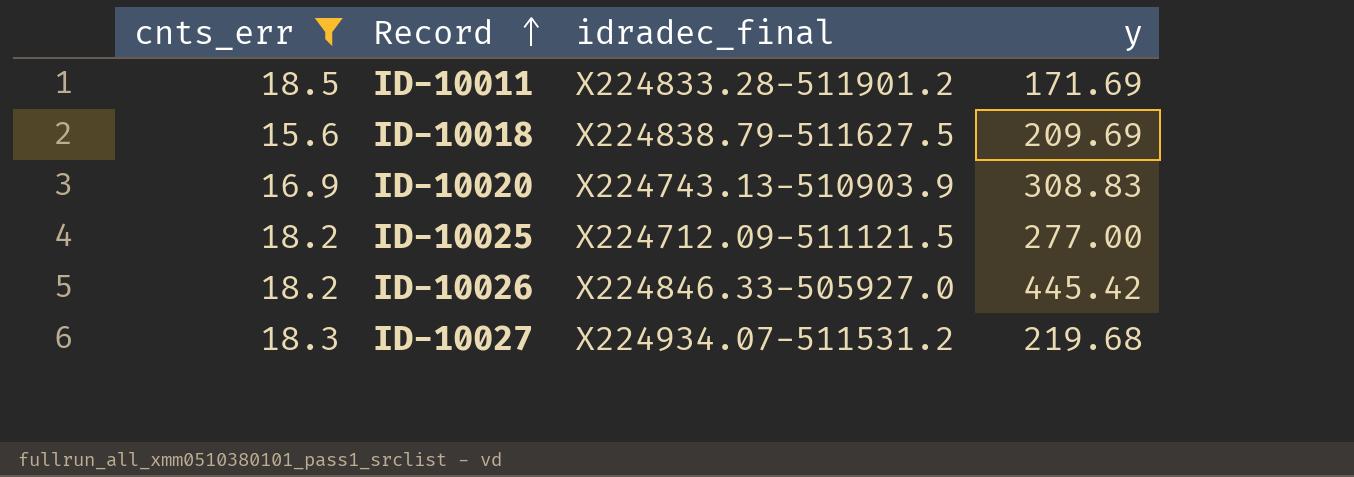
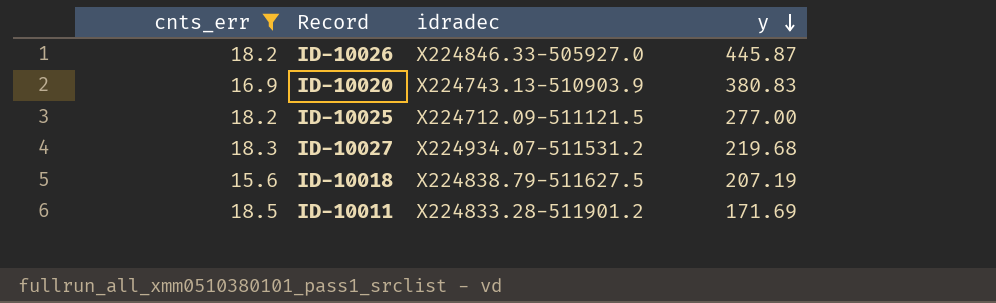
row order: Record ascending -> y descending
column name: idradec_final -> idradec
ID-10026 | y: 445.42 -> 445.87
ID-10020 | y: 308.83 -> 380.83
ID-10018 | y: 209.69 -> 207.19

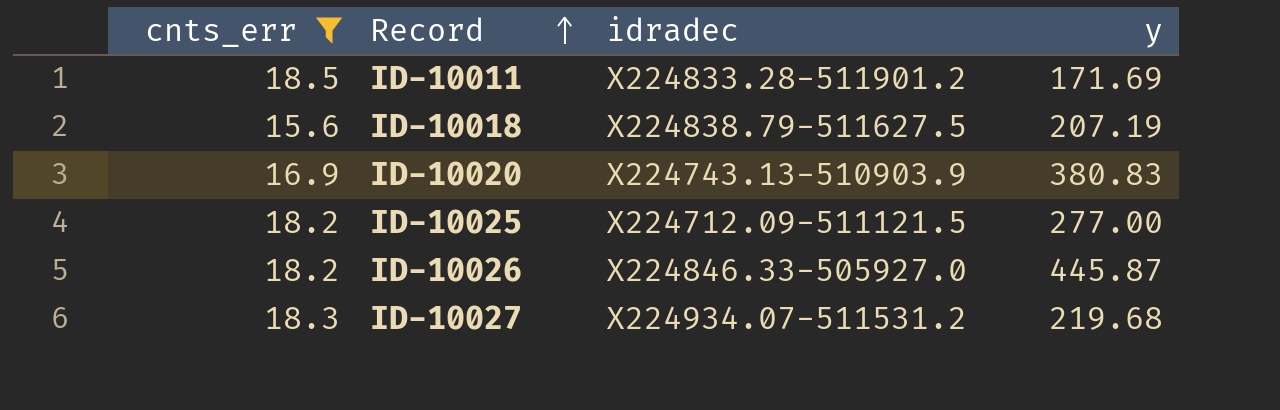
row order: y descending -> Record ascending

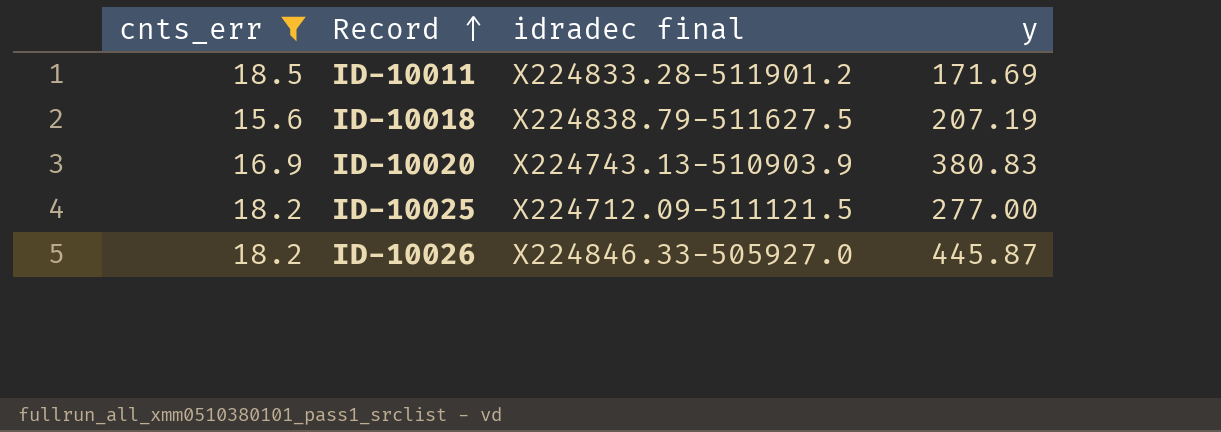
column name: idradec -> idradec final
row ID-10027: 18.3 | X224934.07-511531.2 | 219.68 -> none

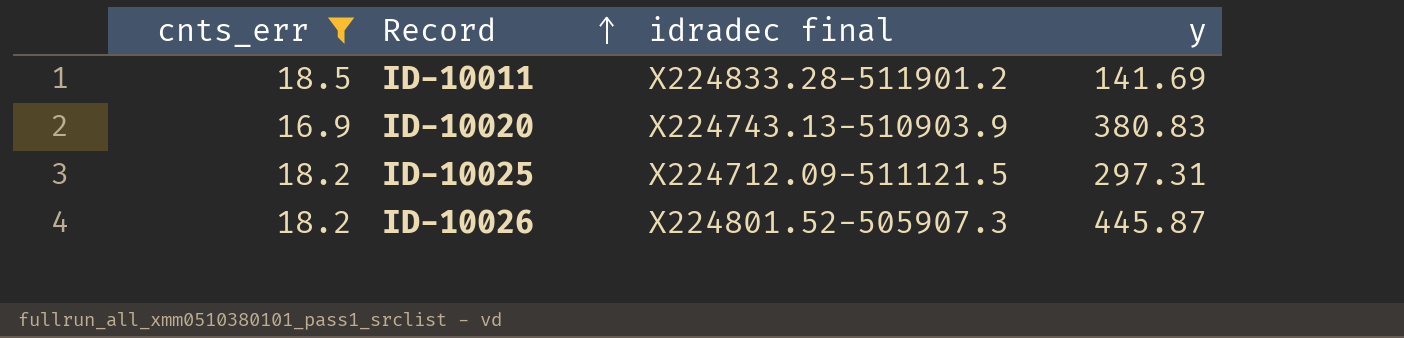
row ID-10018: 15.6 | X224838.79-511627.5 | 207.19 -> none
ID-10011 | y: 171.69 -> 141.69
ID-10025 | y: 277.00 -> 297.31
ID-10026 | idradec final: X224846.33-505927.0 -> X224801.52-505907.3

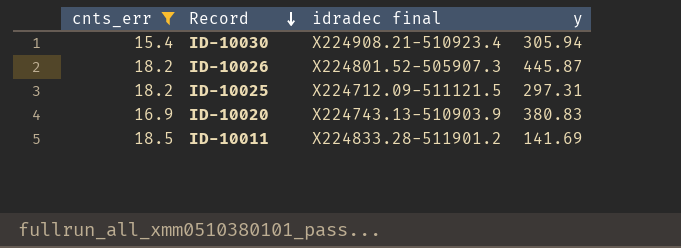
row order: Record ascending -> Record descending
row ID-10030: none -> 15.4 | X224908.21-510923.4 | 305.94

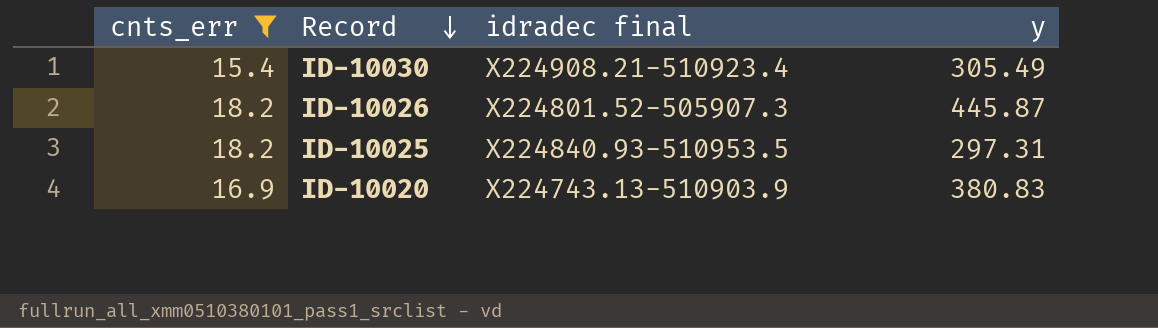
row ID-10011: 18.5 | X224833.28-511901.2 | 141.69 -> none
ID-10030 | y: 305.94 -> 305.49
ID-10025 | idradec final: X224712.09-511121.5 -> X224840.93-510953.5

